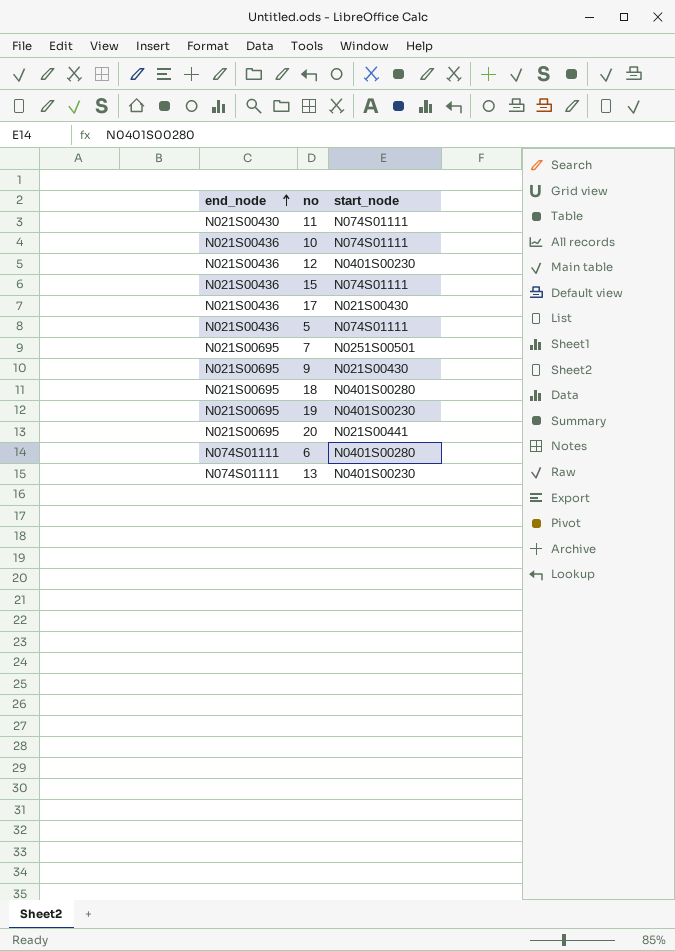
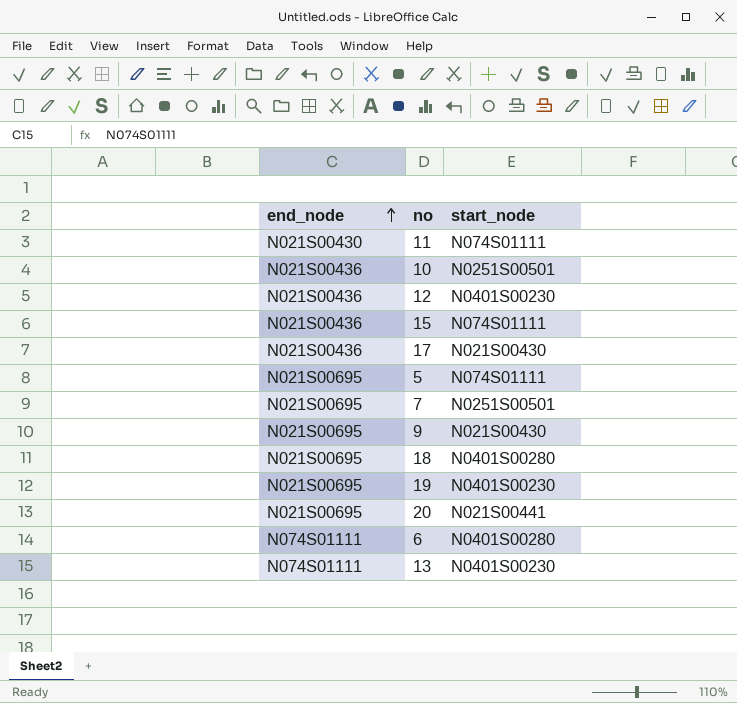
10 | start_node: N074S01111 -> N0251S00501
5 | end_node: N021S00436 -> N021S00695

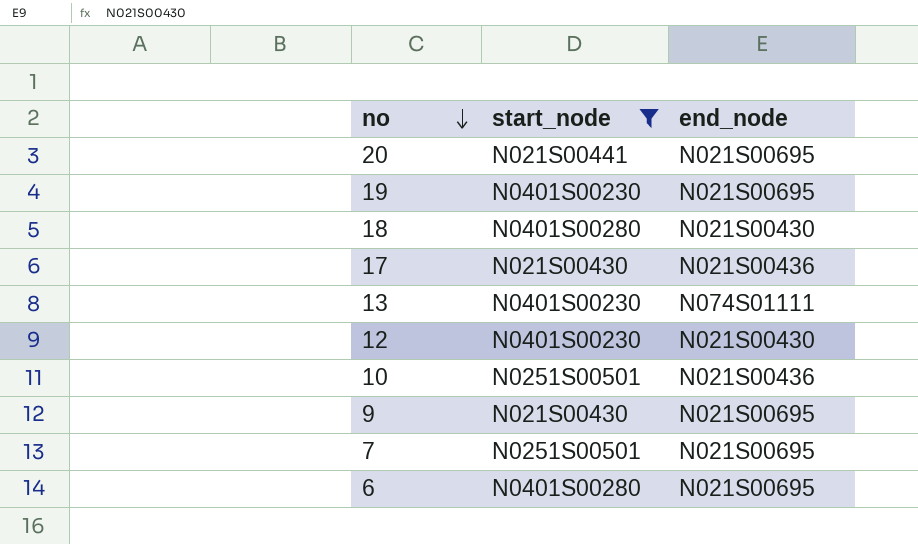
filter: none -> start_node != N074S01111
row order: end_node ascending -> no descending
column end_node | position: 1 -> 3
18 | end_node: N021S00695 -> N021S00430
12 | end_node: N021S00436 -> N021S00430
6 | end_node: N074S01111 -> N021S00695

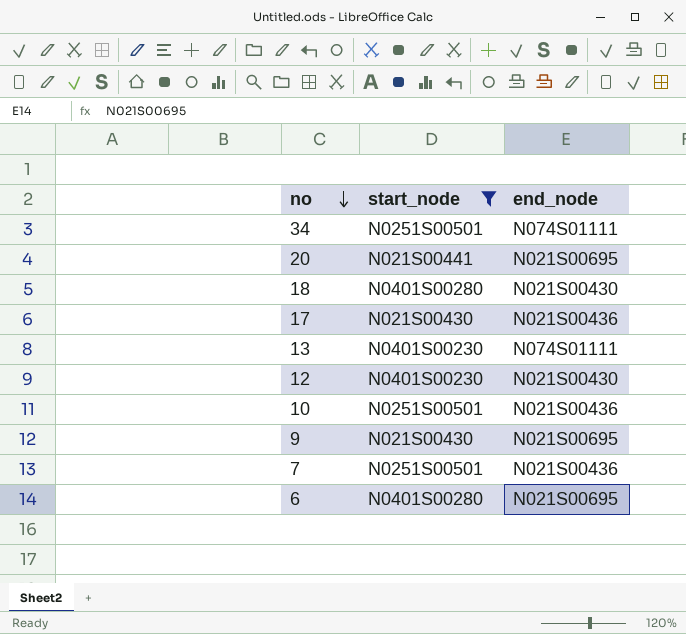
row 19: N0401S00230 | N021S00695 -> none
row 34: none -> N0251S00501 | N074S01111
7 | end_node: N021S00695 -> N021S00436

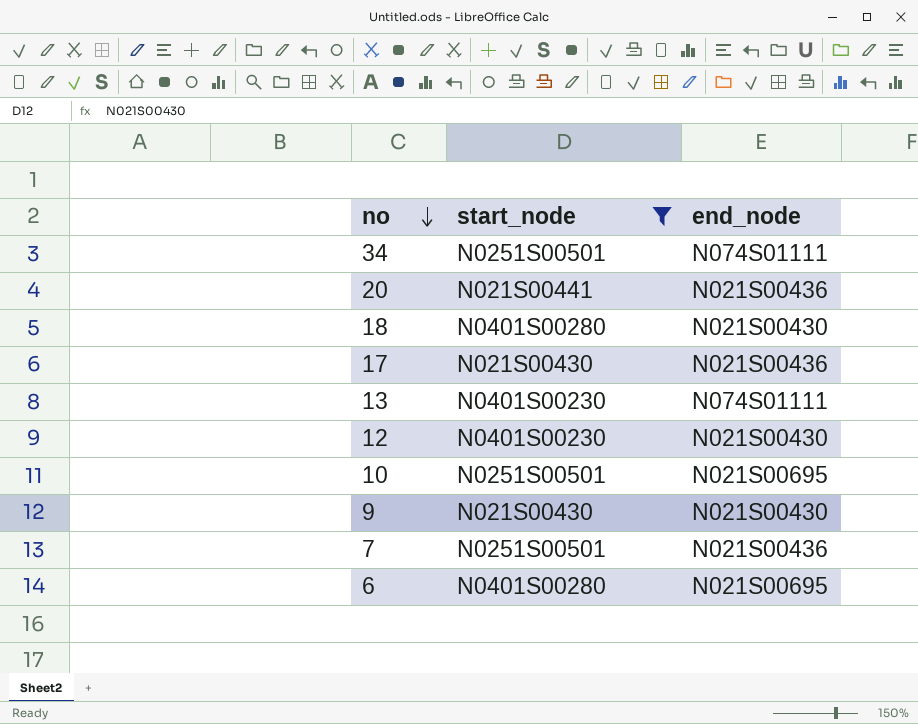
20 | end_node: N021S00695 -> N021S00436
10 | end_node: N021S00436 -> N021S00695
9 | end_node: N021S00695 -> N021S00430

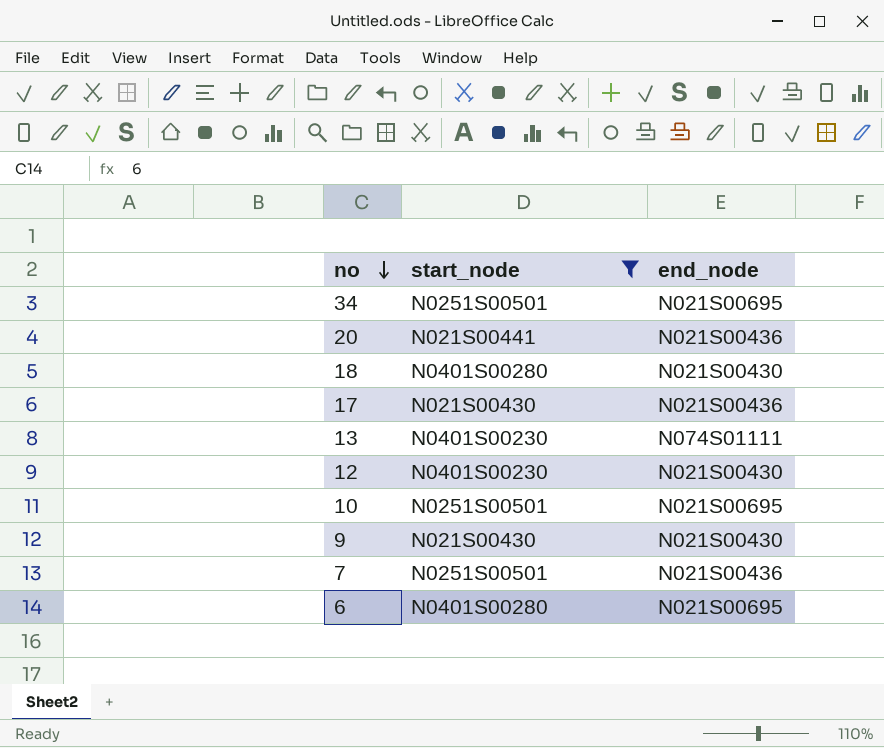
34 | end_node: N074S01111 -> N021S00695

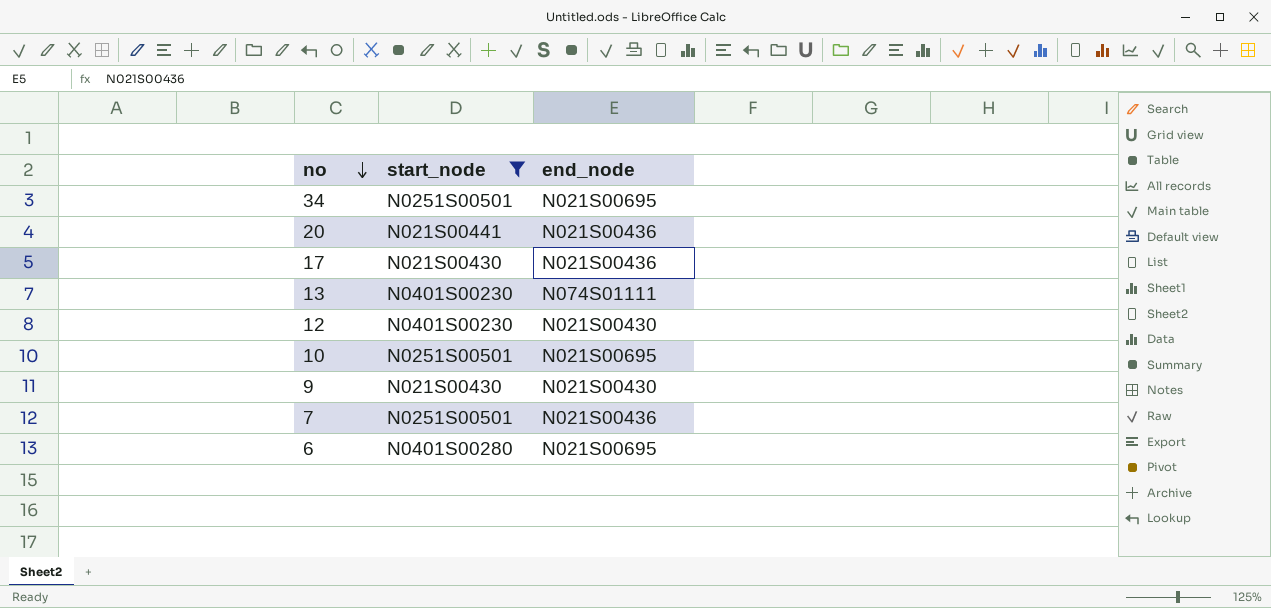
row 18: N0401S00280 | N021S00430 -> none

